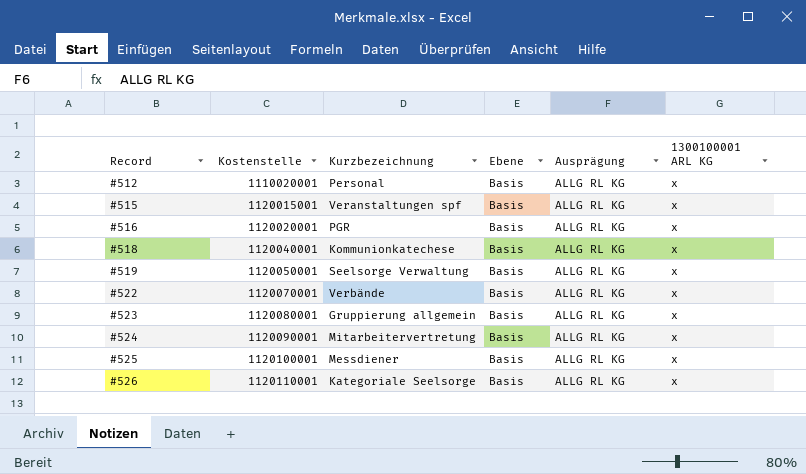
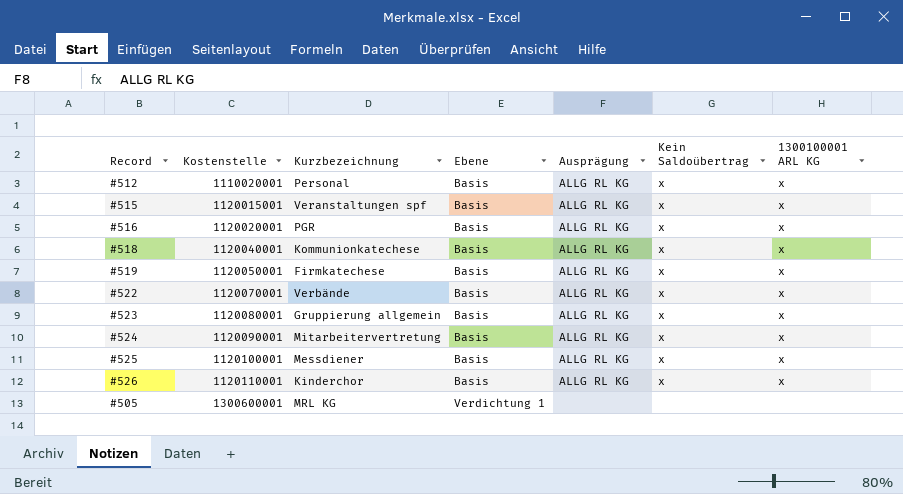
column Kein Saldoübertrag | position: none -> 6
#519 | Kurzbezeichnung: Seelsorge Verwaltung -> Firmkatechese
#526 | Kurzbezeichnung: Kategoriale Seelsorge -> Kinderchor
row #505: none -> 1300600001 | MRL KG | Verdichtung 1 | none | none | none

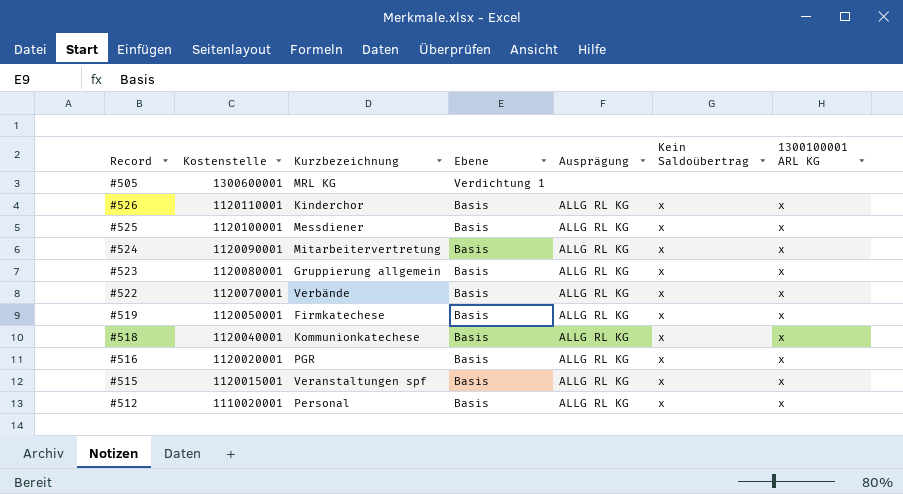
row order: Kostenstelle ascending -> Kostenstelle descending

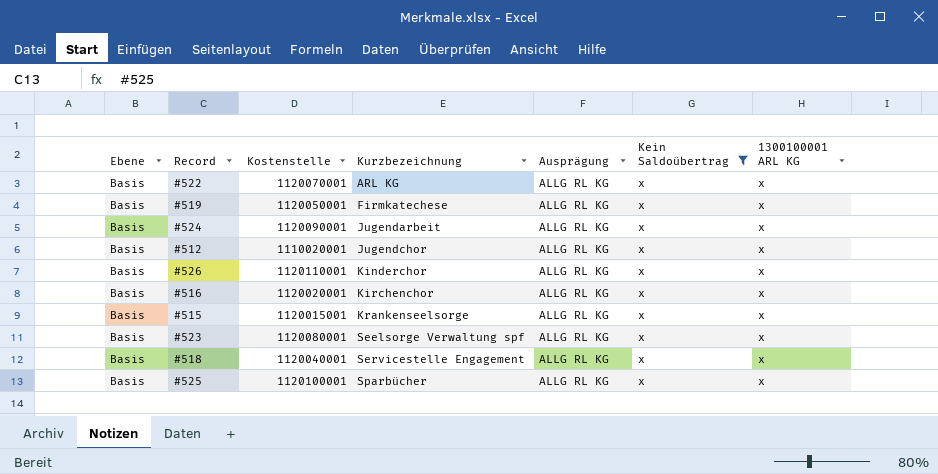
filter: none -> Kein Saldoübertrag = x
row order: Kostenstelle descending -> Kurzbezeichnung ascending
column Ebene | position: 4 -> 1
#522 | Kurzbezeichnung: Verbände -> ARL KG
#524 | Kurzbezeichnung: Mitarbeitervertretung -> Jugendarbeit
#512 | Kurzbezeichnung: Personal -> Jugendchor
#516 | Kurzbezeichnung: PGR -> Kirchenchor
#515 | Kurzbezeichnung: Veranstaltungen spf -> Krankenseelsorge
#523 | Kurzbezeichnung: Gruppierung allgemein -> Seelsorge Verwaltung spf
#518 | Kurzbezeichnung: Kommunionkatechese -> Servicestelle Engagement
#525 | Kurzbezeichnung: Messdiener -> Sparbücher

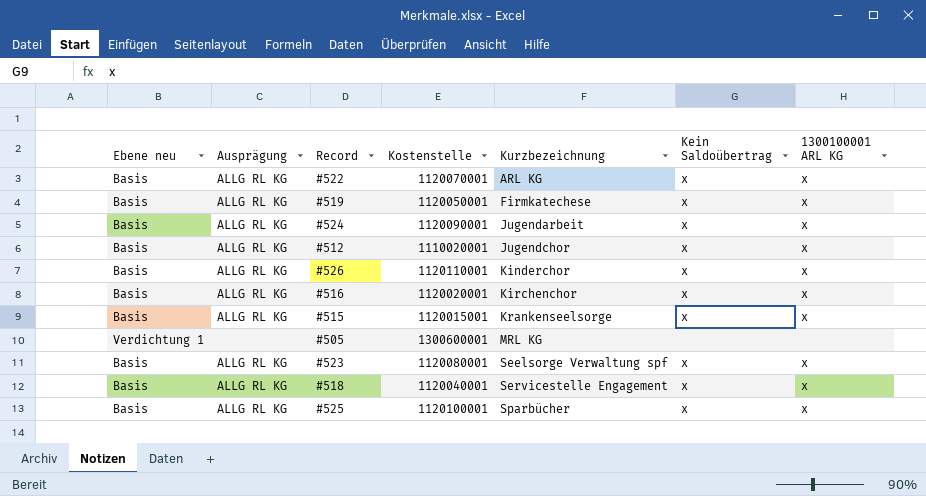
filter: Kein Saldoübertrag = x -> none
column name: Ebene -> Ebene neu
column Ausprägung | position: 5 -> 2

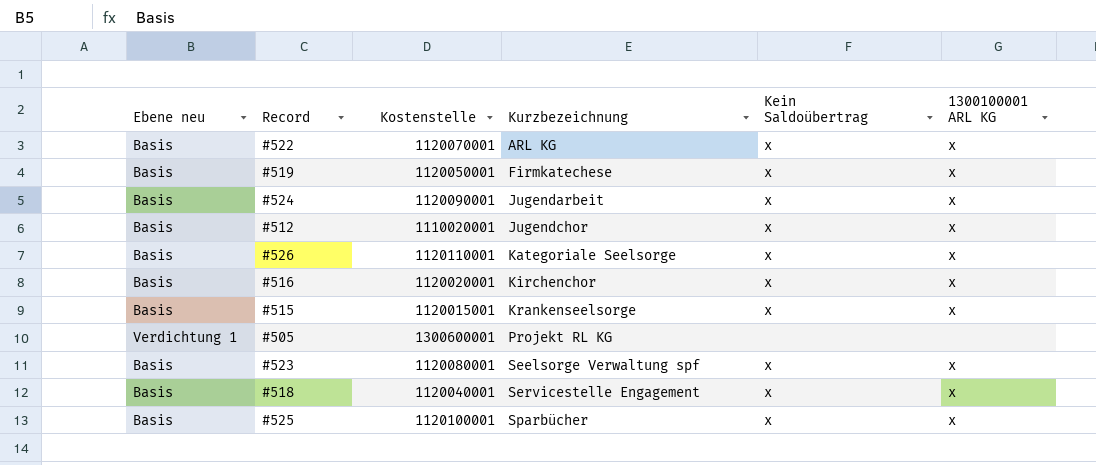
column Ausprägung | position: 2 -> none
#526 | Kurzbezeichnung: Kinderchor -> Kategoriale Seelsorge
#505 | Kurzbezeichnung: MRL KG -> Projekt RL KG

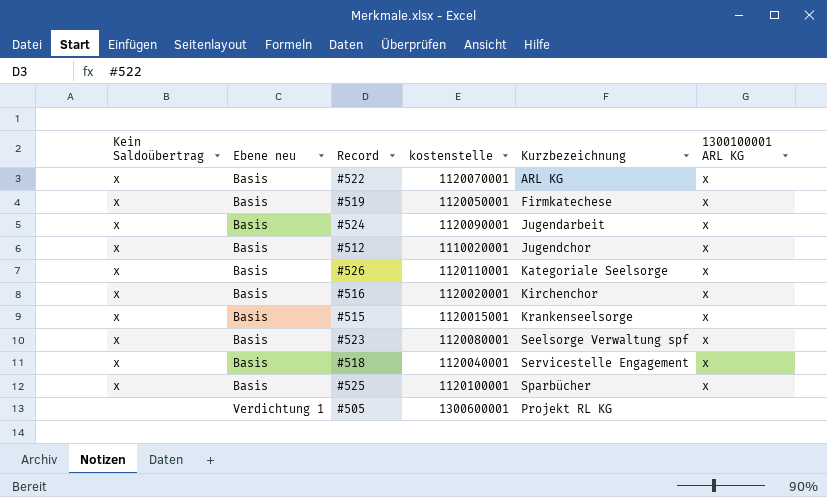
row order: Kurzbezeichnung ascending -> Ebene neu ascending
column Kein Saldoübertrag | position: 5 -> 1
column name: Kostenstelle -> kostenstelle

